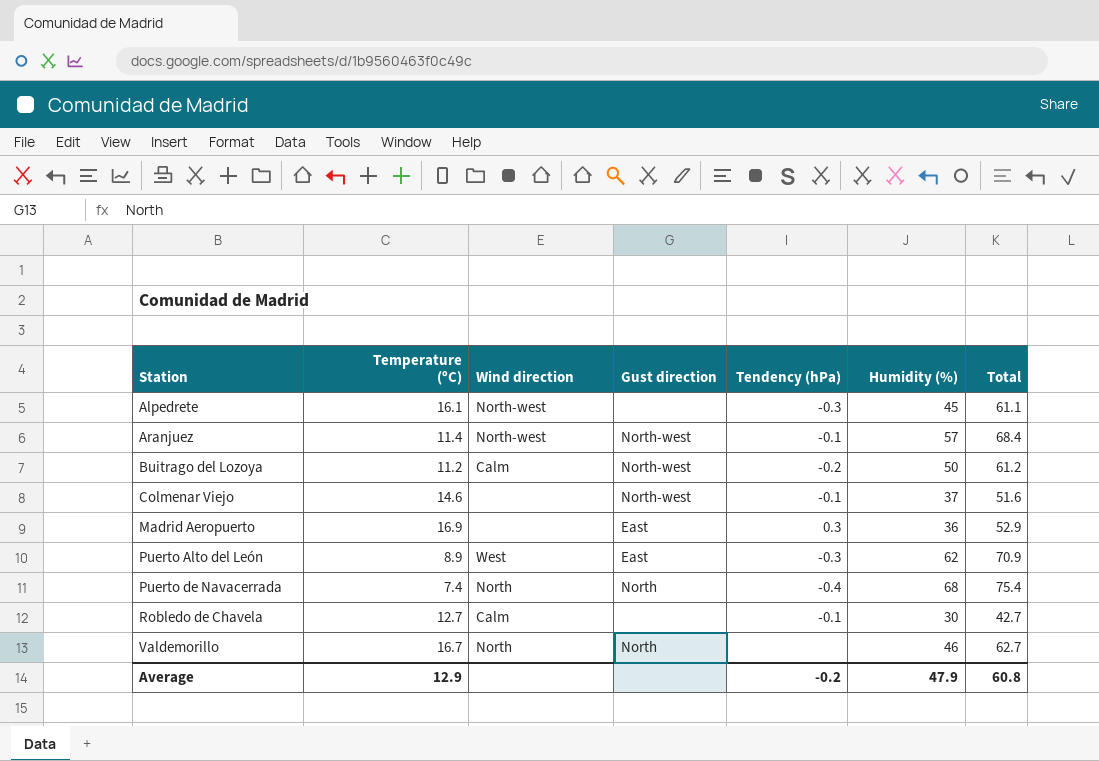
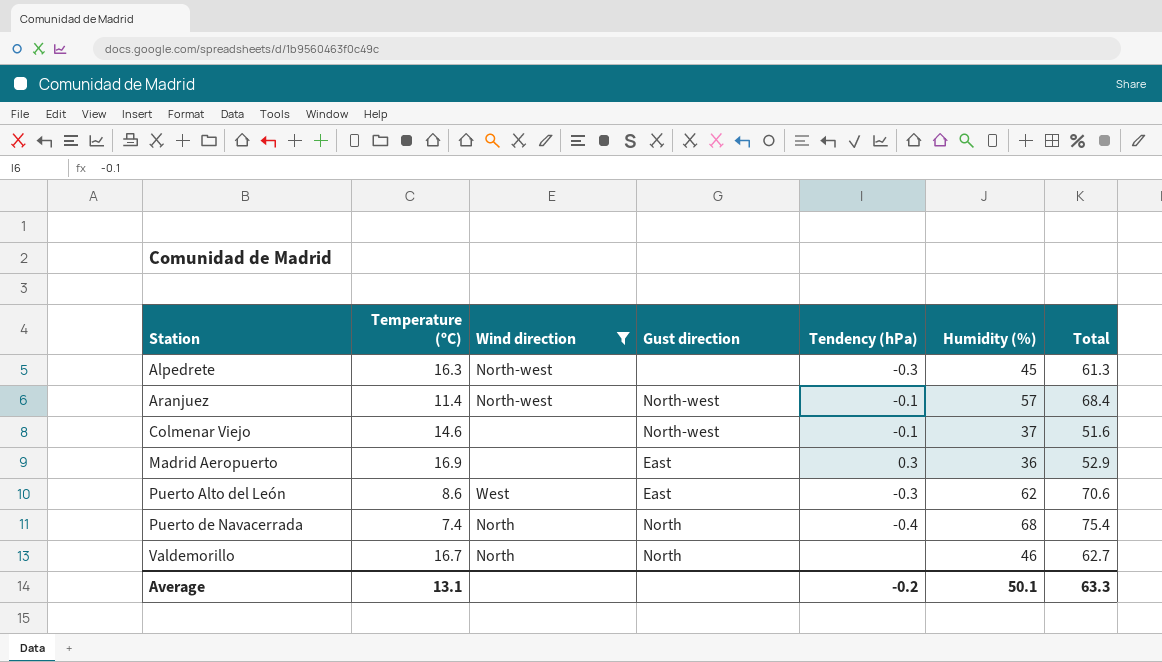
filter: none -> Wind direction != Calm
Alpedrete | Temperature (ºC): 16.1 -> 16.3
Alpedrete | Total: 61.1 -> 61.3
Puerto Alto del León | Temperature (ºC): 8.9 -> 8.6
Puerto Alto del León | Total: 70.9 -> 70.6
Average | Temperature (ºC): 12.9 -> 13.1
Average | Humidity (%): 47.9 -> 50.1
Average | Total: 60.8 -> 63.3

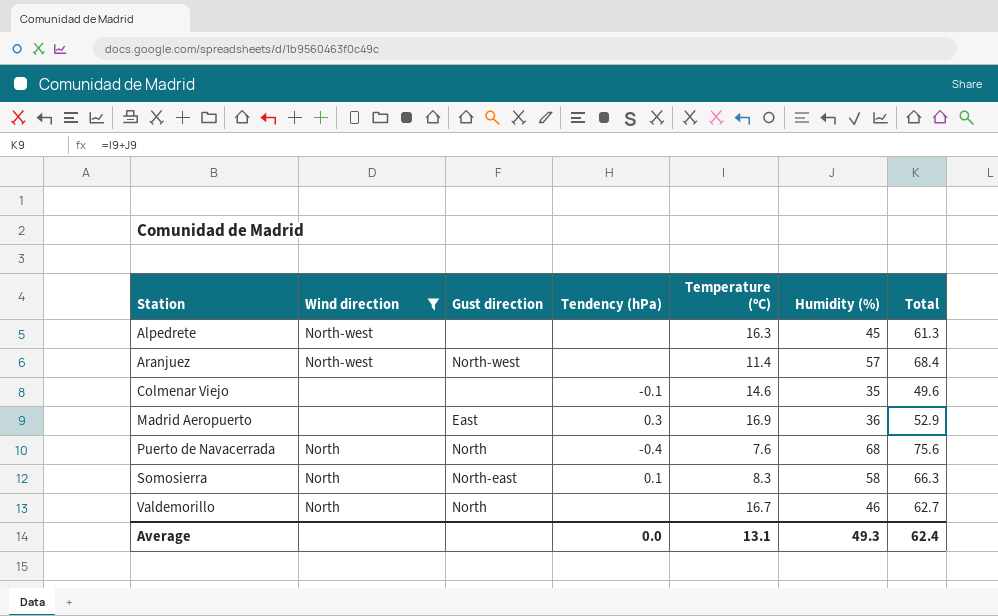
column Temperature (ºC) | position: 2 -> 5
row Puerto Alto del León: 8.6 | West | East | -0.3 | 62 | 70.6 -> none
Alpedrete | Tendency (hPa): -0.3 -> none
Aranjuez | Tendency (hPa): -0.1 -> none
Colmenar Viejo | Gust direction: North-west -> none
Colmenar Viejo | Humidity (%): 37 -> 35
Colmenar Viejo | Total: 51.6 -> 49.6
Puerto de Navacerrada | Temperature (ºC): 7.4 -> 7.6
Puerto de Navacerrada | Total: 75.4 -> 75.6
row Somosierra: none -> North | North-east | 0.1 | 8.3 | 58 | 66.3
Average | Tendency (hPa): -0.2 -> 0.0
Average | Humidity (%): 50.1 -> 49.3
Average | Total: 63.3 -> 62.4

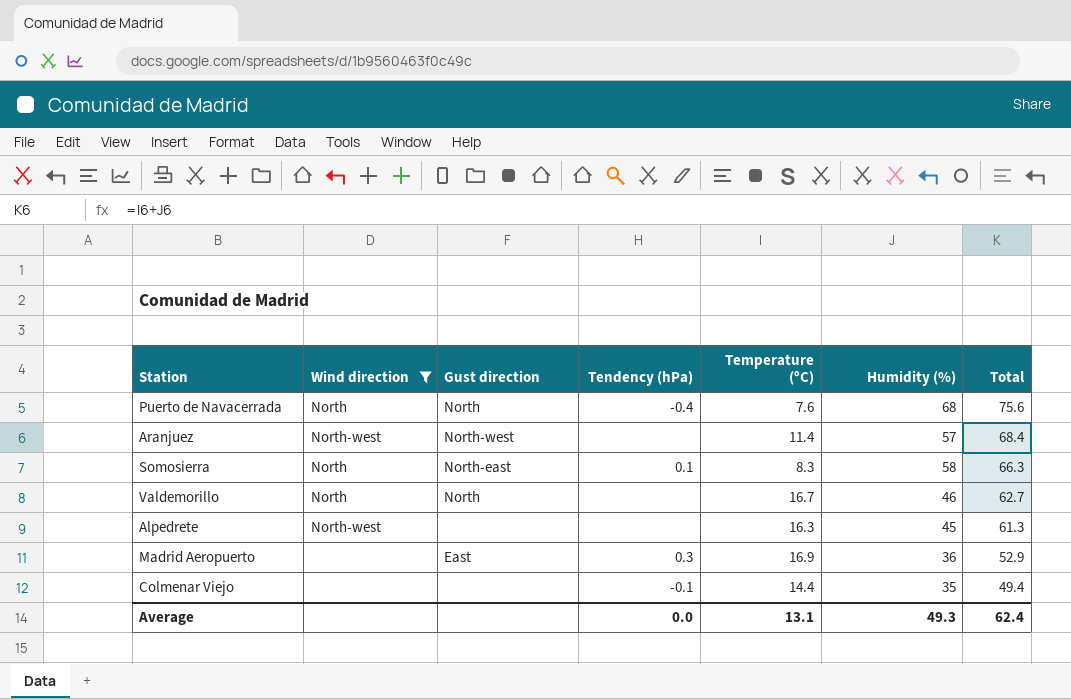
row order: Station ascending -> Total descending
Colmenar Viejo | Temperature (ºC): 14.6 -> 14.4
Colmenar Viejo | Total: 49.6 -> 49.4

